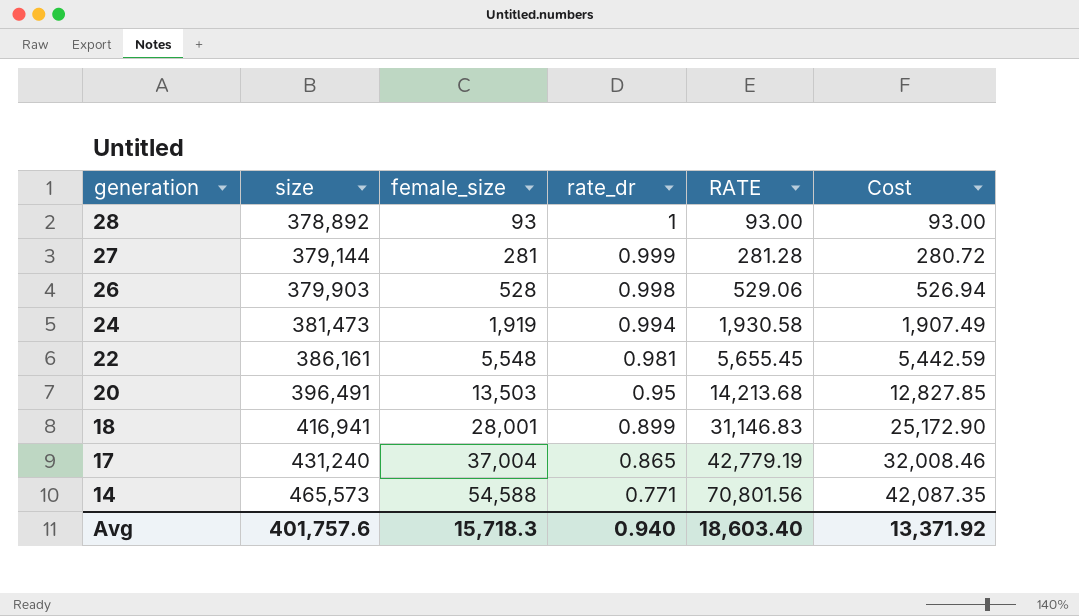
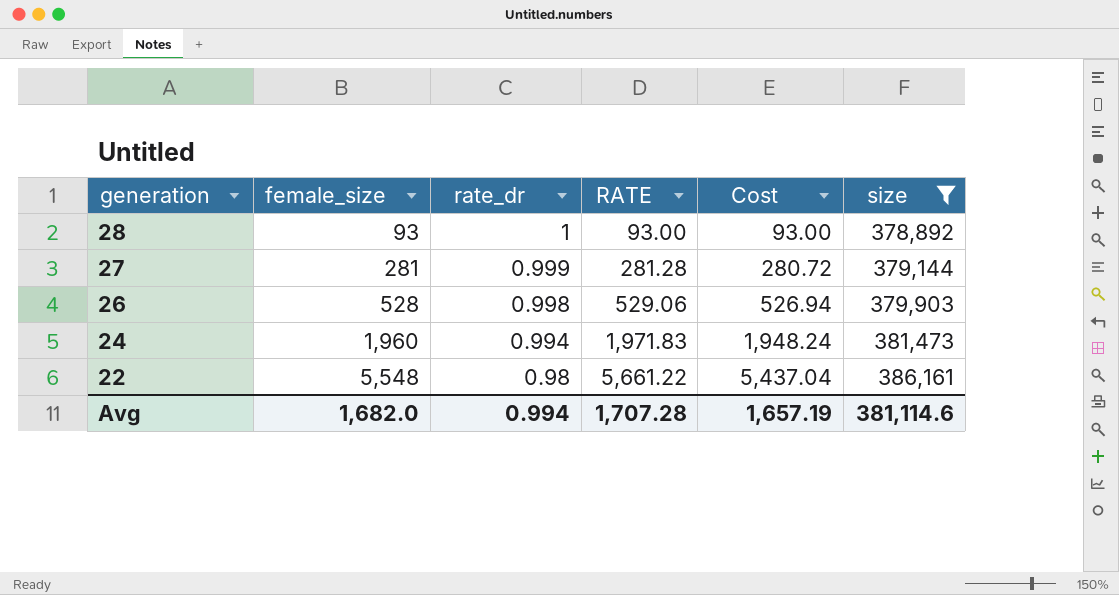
filter: none -> size <= 386,161
column size | position: 2 -> 6
24 | female_size: 1,919 -> 1,960
24 | RATE: 1,930.58 -> 1,971.83
24 | Cost: 1,907.49 -> 1,948.24
22 | rate_dr: 0.981 -> 0.98
22 | RATE: 5,655.45 -> 5,661.22
22 | Cost: 5,442.59 -> 5,437.04
Avg | female_size: 15,718.3 -> 1,682.0
Avg | rate_dr: 0.940 -> 0.994
Avg | RATE: 18,603.40 -> 1,707.28
Avg | Cost: 13,371.92 -> 1,657.19
Avg | size: 401,757.6 -> 381,114.6

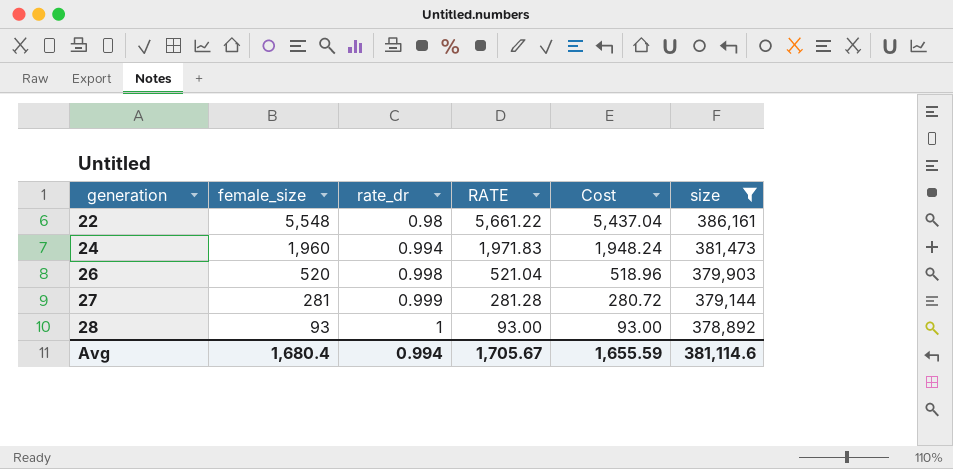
row order: generation descending -> generation ascending
26 | female_size: 528 -> 520
26 | RATE: 529.06 -> 521.04
26 | Cost: 526.94 -> 518.96
Avg | female_size: 1,682.0 -> 1,680.4
Avg | RATE: 1,707.28 -> 1,705.67
Avg | Cost: 1,657.19 -> 1,655.59

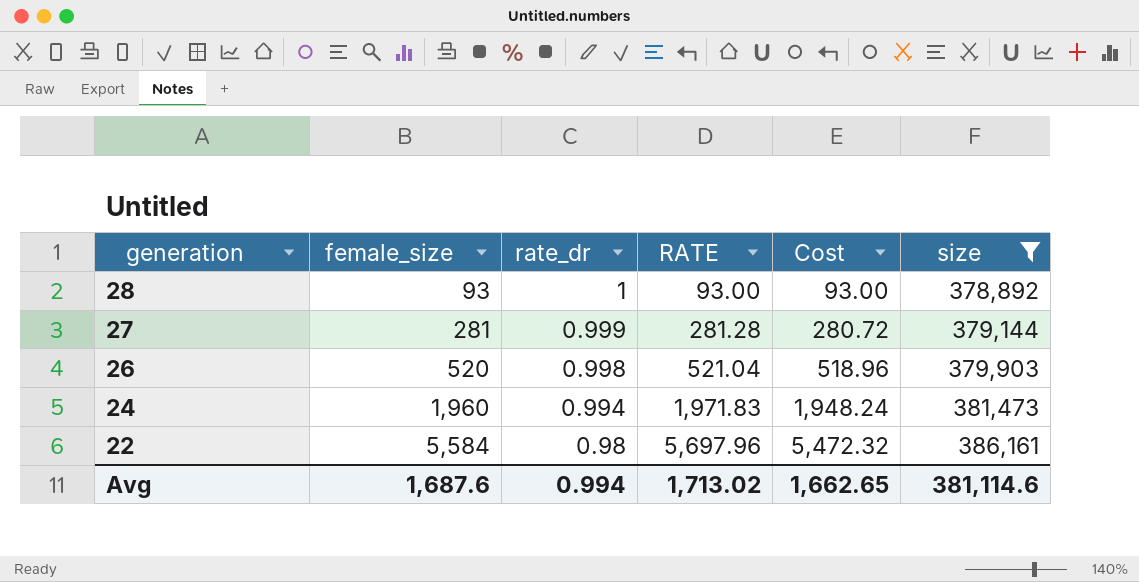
row order: generation ascending -> generation descending
22 | female_size: 5,548 -> 5,584
22 | RATE: 5,661.22 -> 5,697.96
22 | Cost: 5,437.04 -> 5,472.32
Avg | female_size: 1,680.4 -> 1,687.6
Avg | RATE: 1,705.67 -> 1,713.02
Avg | Cost: 1,655.59 -> 1,662.65

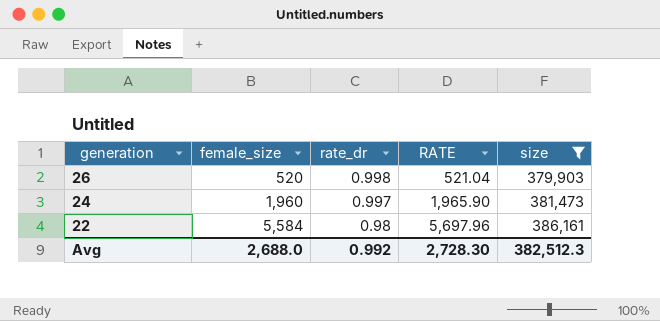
column Cost | formula: [female_size] * [rate_dr] -> none
row 28: 93 | 1 | 93.00 | 93.00 | 378,892 -> none
row 27: 281 | 0.999 | 281.28 | 280.72 | 379,144 -> none
24 | rate_dr: 0.994 -> 0.997
24 | RATE: 1,971.83 -> 1,965.90
Avg | female_size: 1,687.6 -> 2,688.0
Avg | rate_dr: 0.994 -> 0.992
Avg | RATE: 1,713.02 -> 2,728.30
Avg | size: 381,114.6 -> 382,512.3

